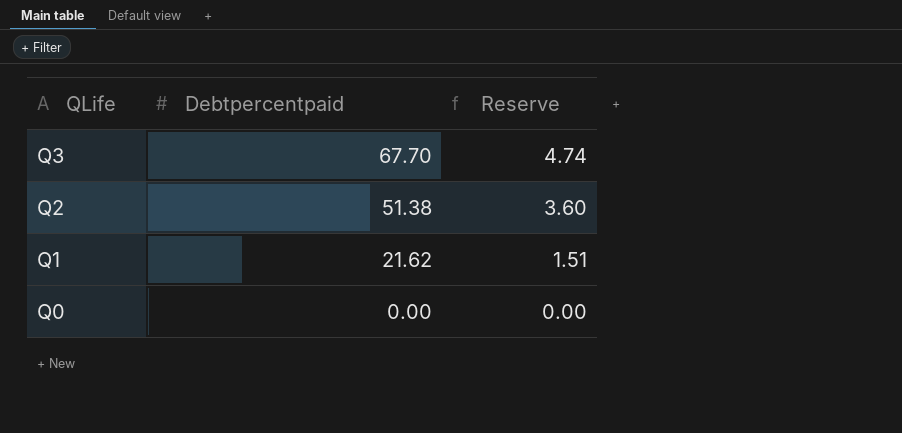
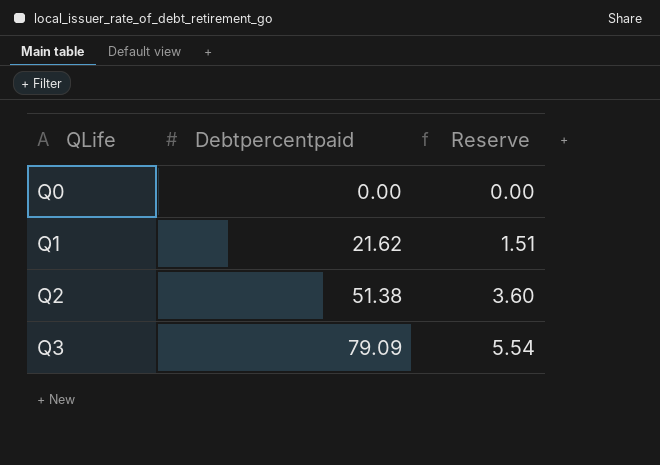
row order: QLife descending -> QLife ascending
Q3 | Debtpercentpaid: 67.70 -> 79.09
Q3 | Reserve: 4.74 -> 5.54

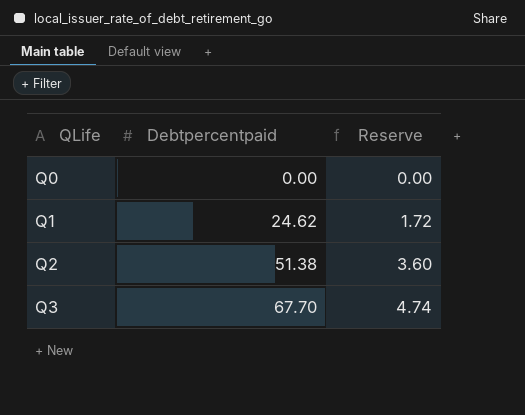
Q1 | Debtpercentpaid: 21.62 -> 24.62
Q1 | Reserve: 1.51 -> 1.72
Q3 | Debtpercentpaid: 79.09 -> 67.70
Q3 | Reserve: 5.54 -> 4.74

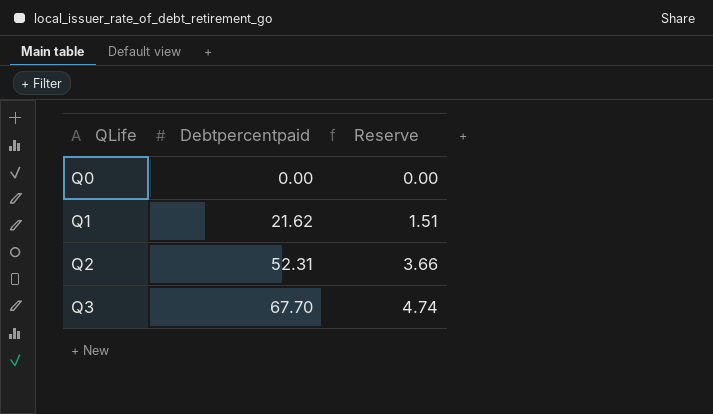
Q1 | Debtpercentpaid: 24.62 -> 21.62
Q1 | Reserve: 1.72 -> 1.51
Q2 | Debtpercentpaid: 51.38 -> 52.31
Q2 | Reserve: 3.60 -> 3.66

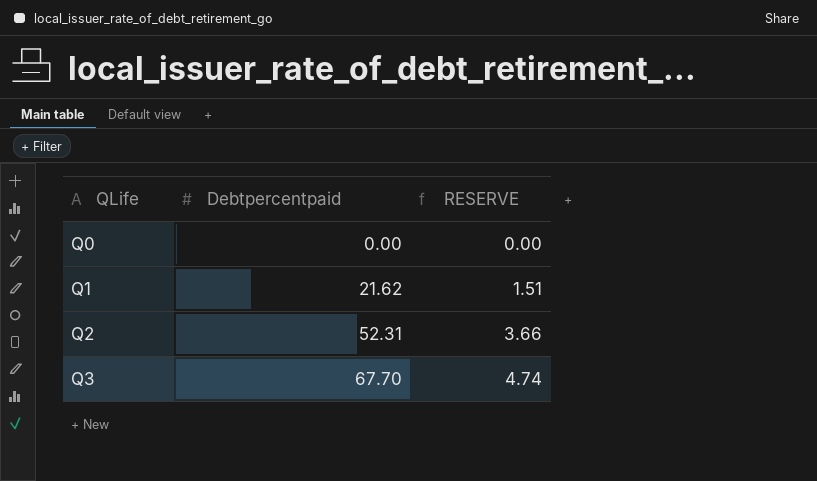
column name: Reserve -> RESERVE

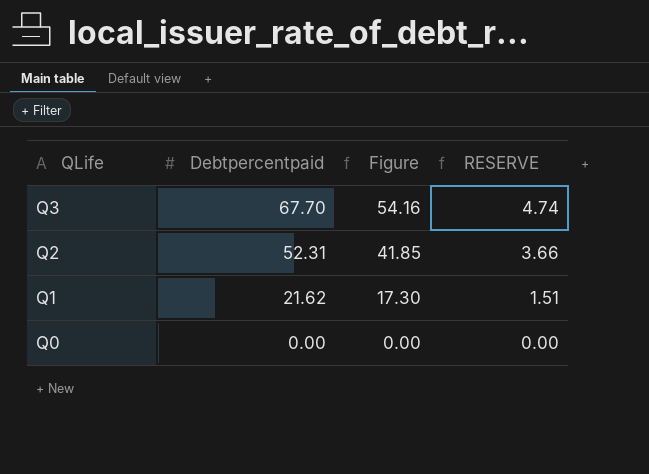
row order: QLife ascending -> QLife descending
column Figure | formula: none -> [Debtpercentpaid] * 0.8

